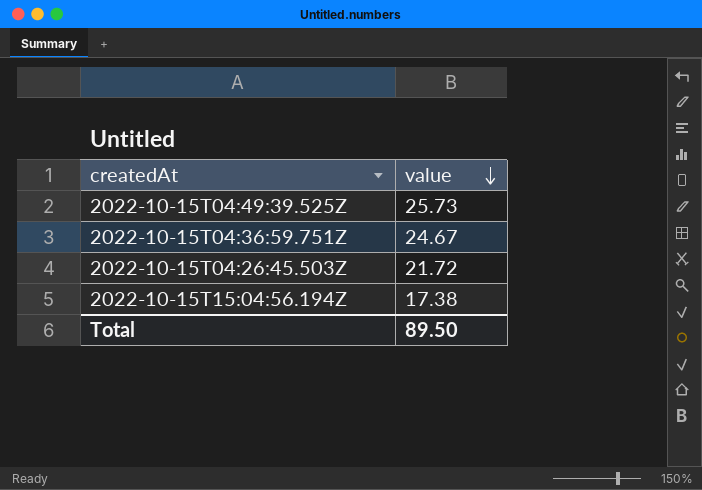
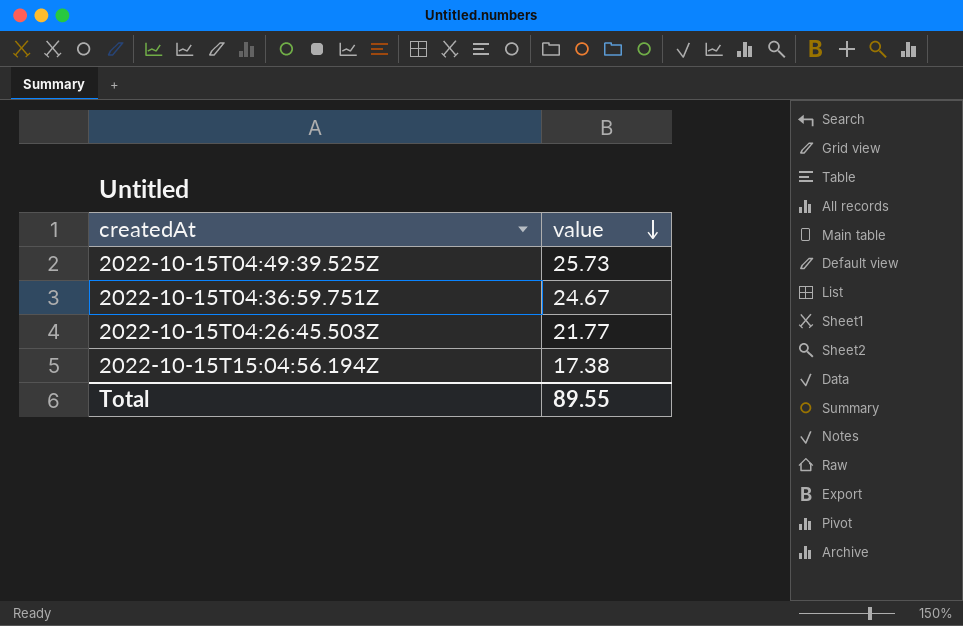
2022-10-15T04:26:45.503Z | value: 21.72 -> 21.77
Total | value: 89.50 -> 89.55

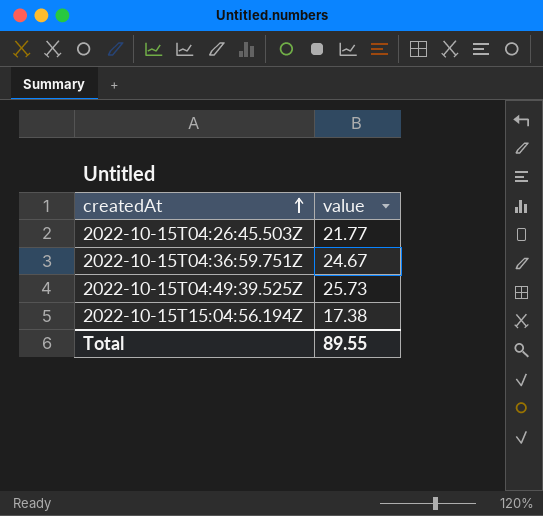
row order: value descending -> createdAt ascending

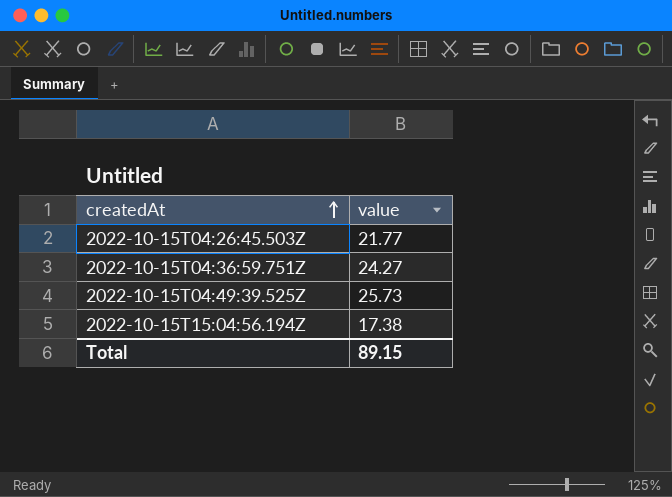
2022-10-15T04:36:59.751Z | value: 24.67 -> 24.27
Total | value: 89.55 -> 89.15

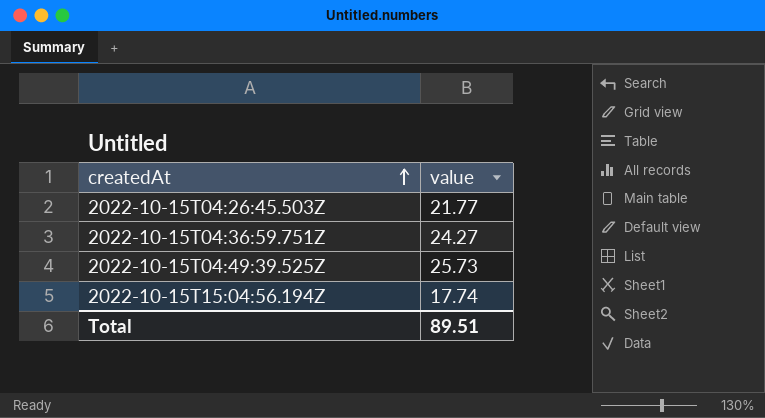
2022-10-15T15:04:56.194Z | value: 17.38 -> 17.74
Total | value: 89.15 -> 89.51

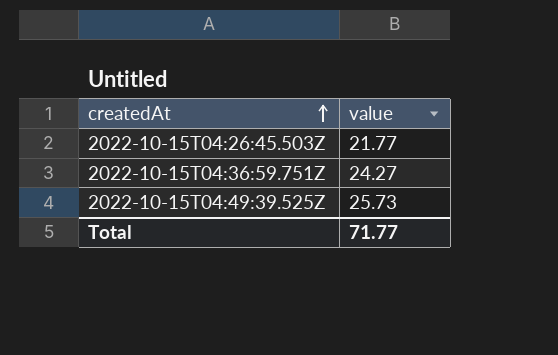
row 2022-10-15T15:04:56.194Z: 17.74 -> none
Total | value: 89.51 -> 71.77

